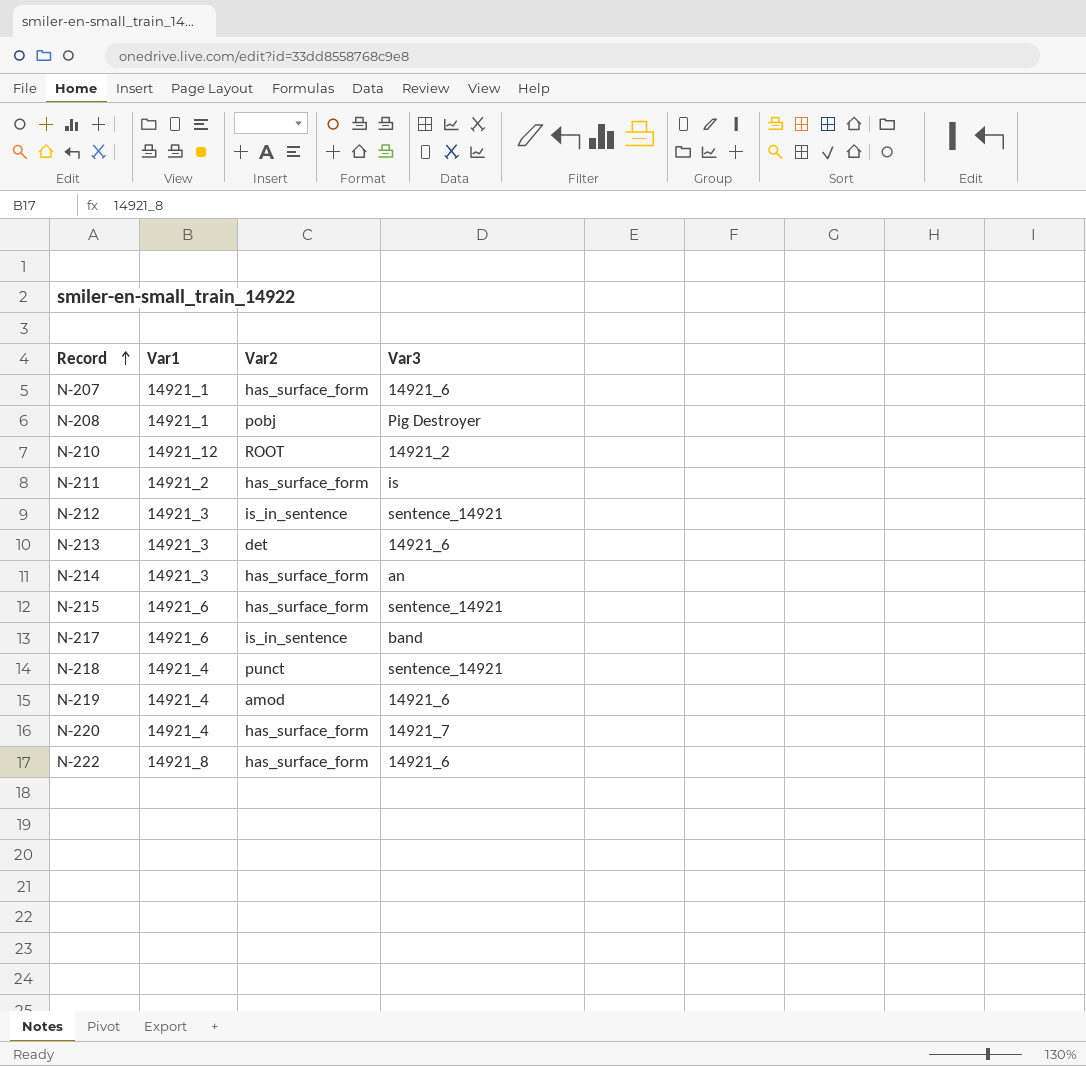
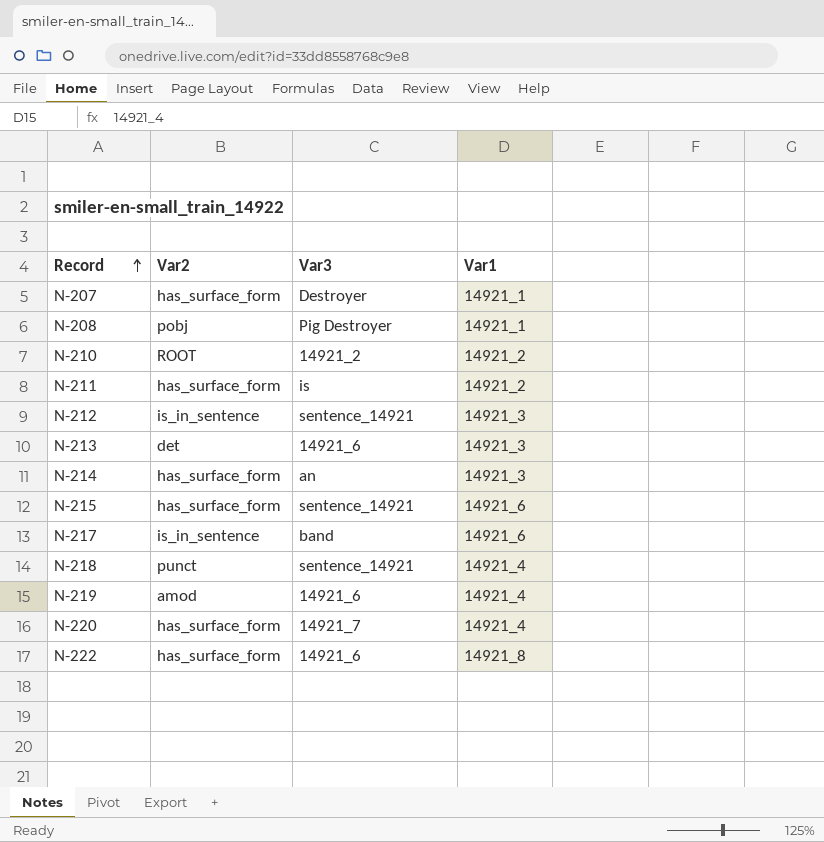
column Var1 | position: 2 -> 4
N-207 | Var3: 14921_6 -> Destroyer
N-210 | Var1: 14921_12 -> 14921_2

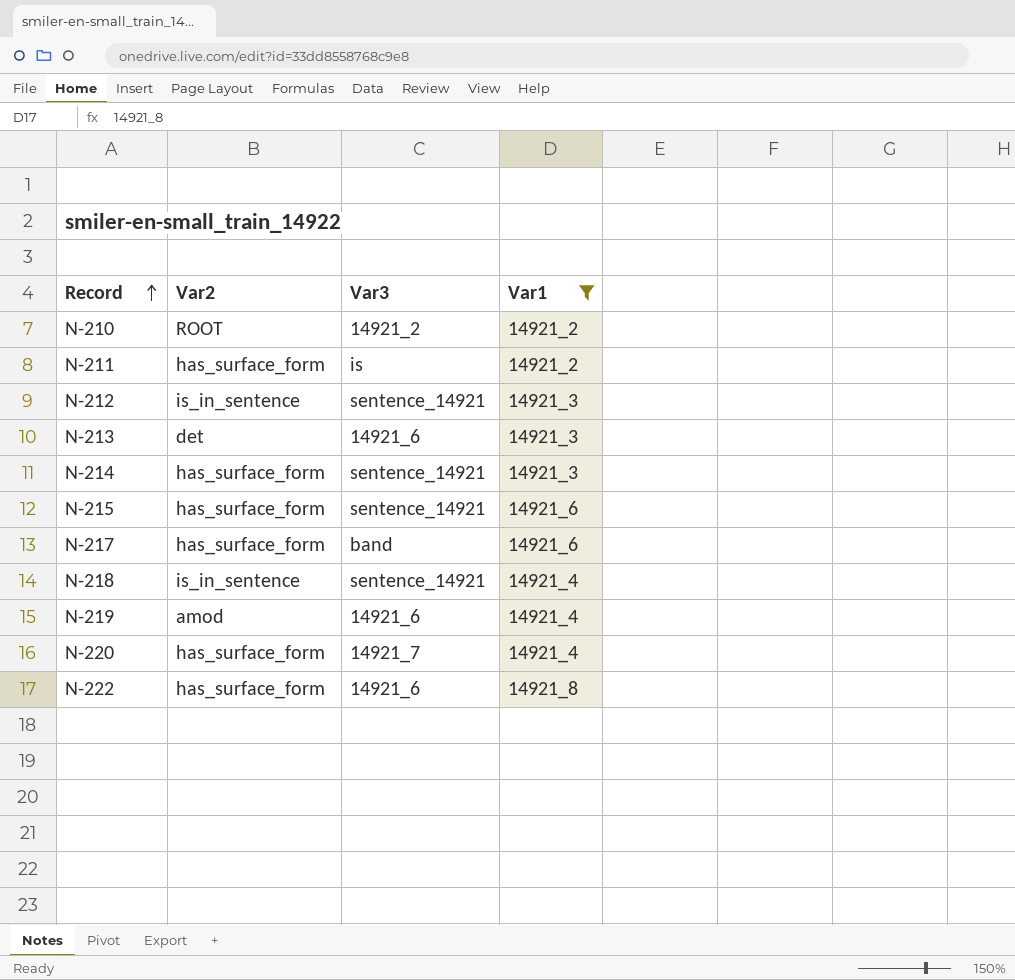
filter: none -> Var1 != 14921_1
N-214 | Var3: an -> sentence_14921
N-217 | Var2: is_in_sentence -> has_surface_form
N-218 | Var2: punct -> is_in_sentence

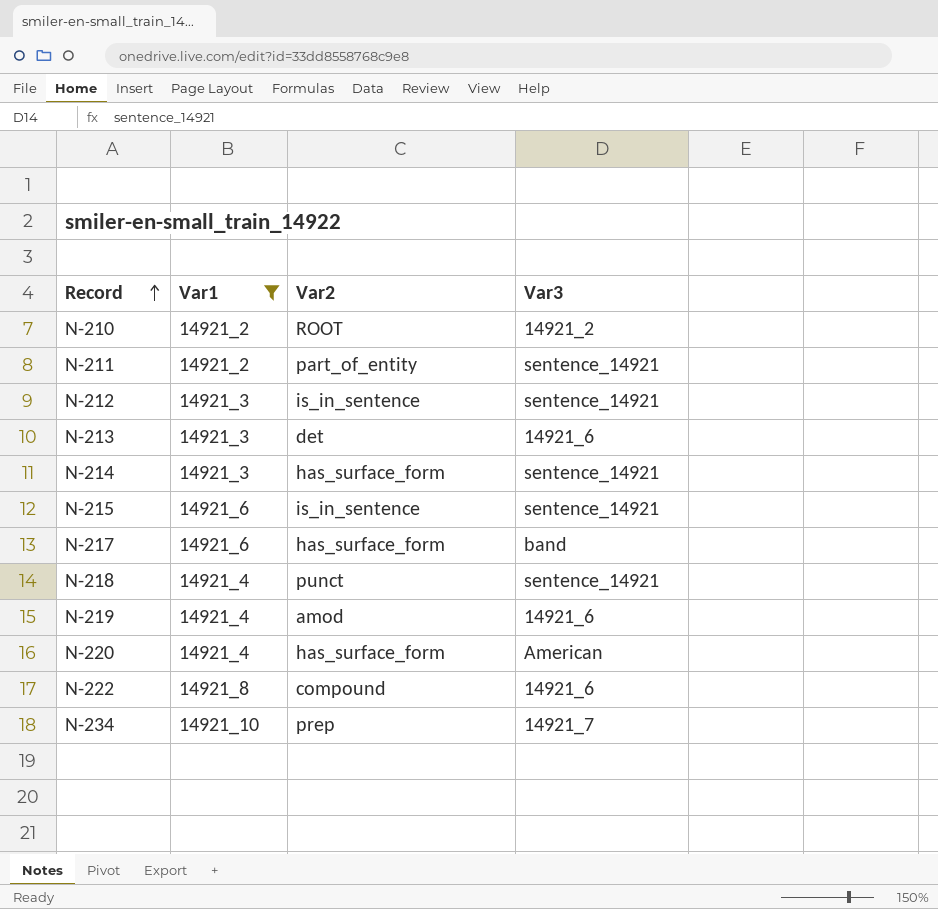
column Var1 | position: 4 -> 2
N-211 | Var2: has_surface_form -> part_of_entity
N-211 | Var3: is -> sentence_14921
N-215 | Var2: has_surface_form -> is_in_sentence
N-218 | Var2: is_in_sentence -> punct
N-220 | Var3: 14921_7 -> American
N-222 | Var2: has_surface_form -> compound
row N-234: none -> 14921_10 | prep | 14921_7

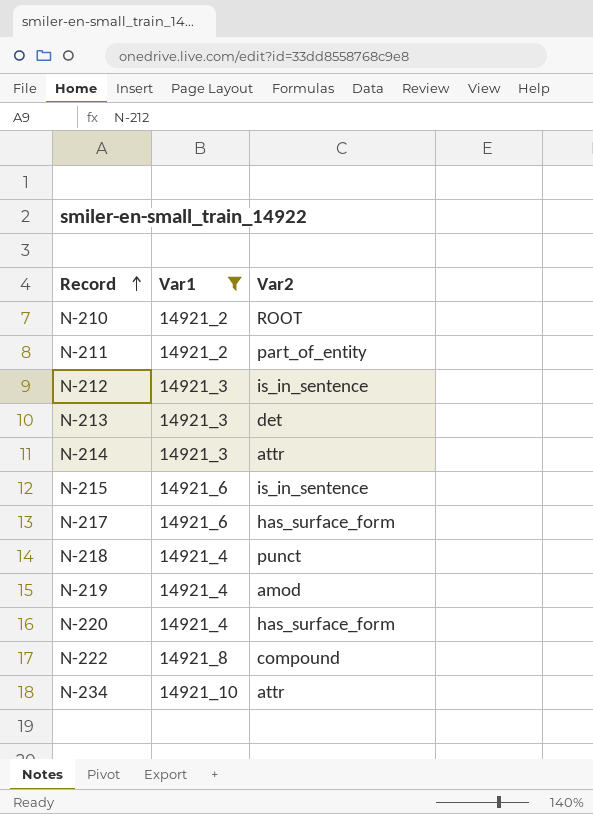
column Var3 | position: 4 -> none
N-214 | Var2: has_surface_form -> attr
N-234 | Var2: prep -> attr

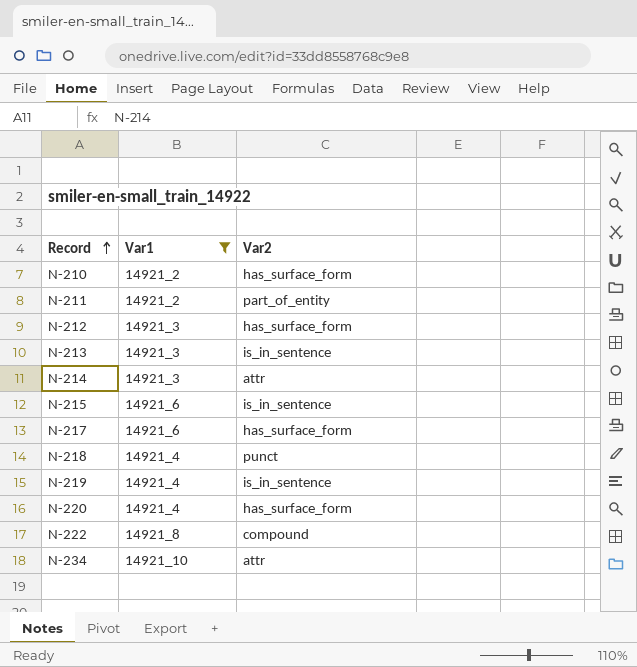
N-210 | Var2: ROOT -> has_surface_form
N-212 | Var2: is_in_sentence -> has_surface_form
N-213 | Var2: det -> is_in_sentence
N-219 | Var2: amod -> is_in_sentence

